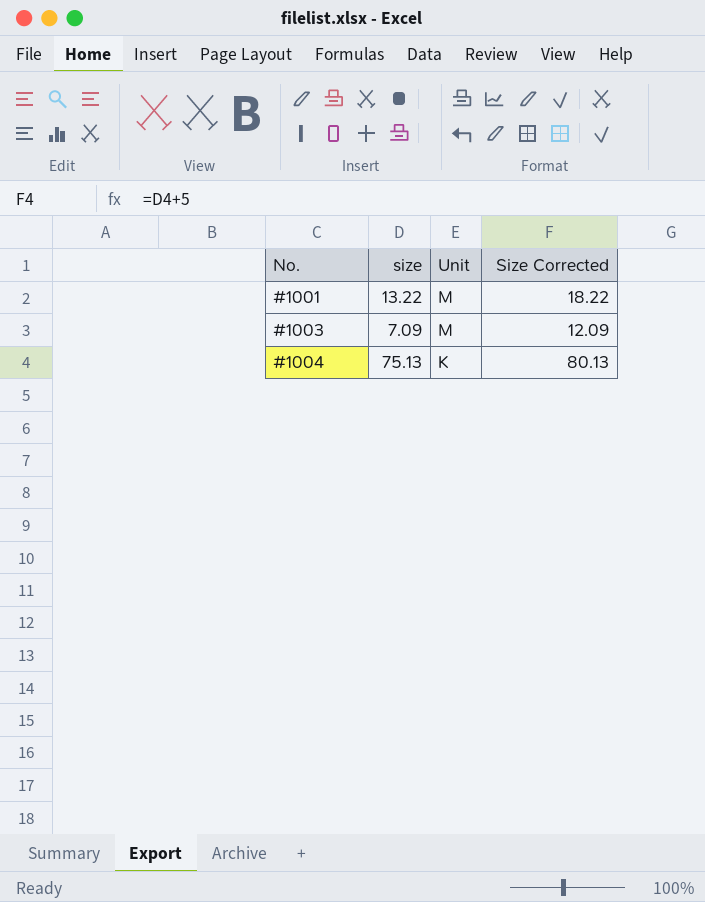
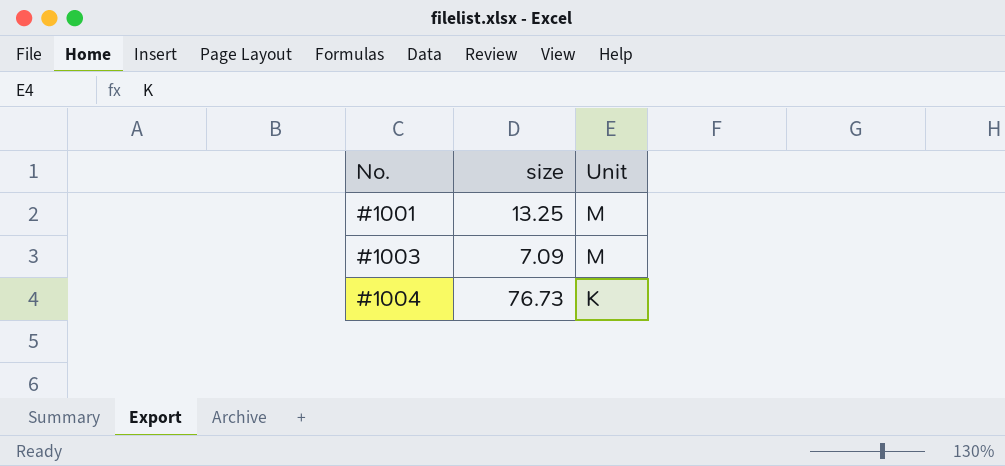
column Size Corrected | formula: [size] + 5 -> none
#1001 | size: 13.22 -> 13.25
#1004 | size: 75.13 -> 76.73

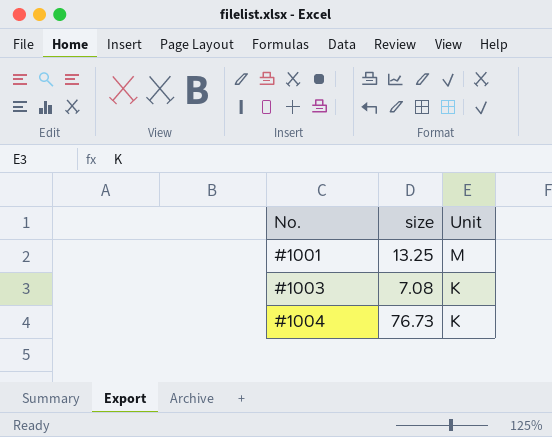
#1003 | size: 7.09 -> 7.08
#1003 | Unit: M -> K

